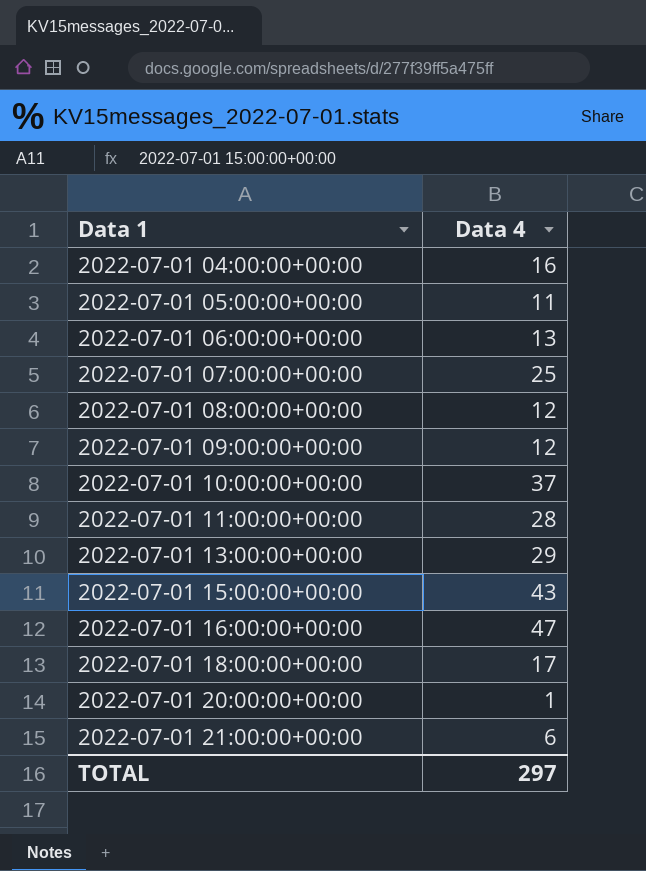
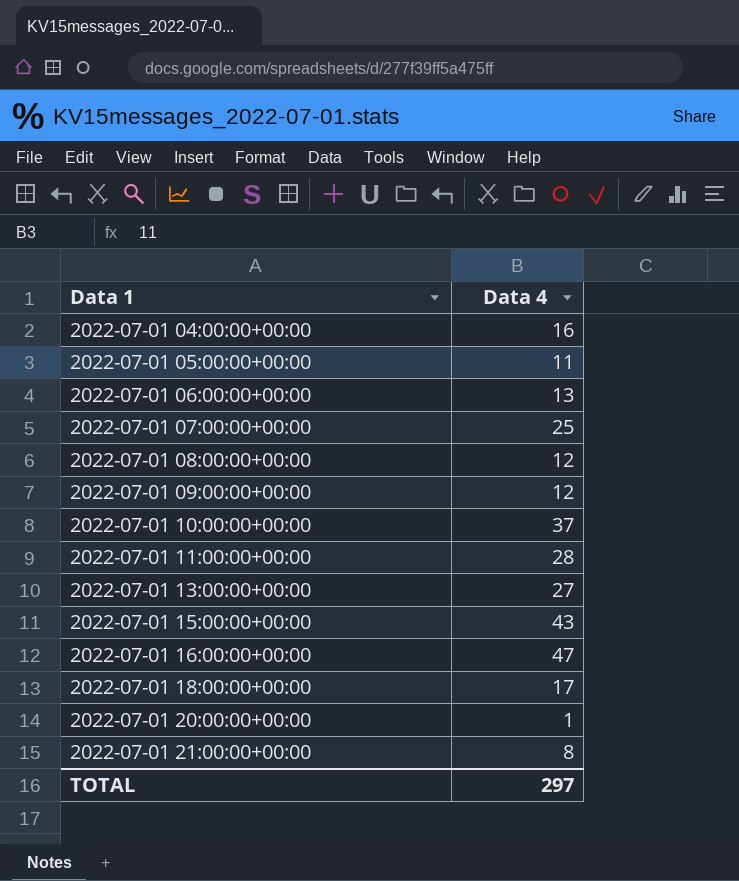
2022-07-01 13:00:00+00:00 | Data 4: 29 -> 27
2022-07-01 21:00:00+00:00 | Data 4: 6 -> 8

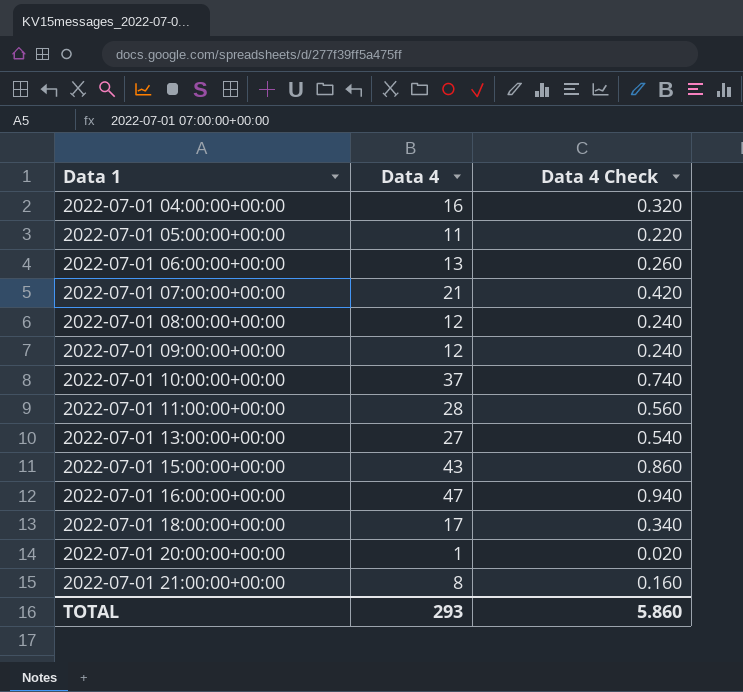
column Data 4 Check | formula: none -> [Data 4] * 0.02
2022-07-01 07:00:00+00:00 | Data 4: 25 -> 21
TOTAL | Data 4: 297 -> 293

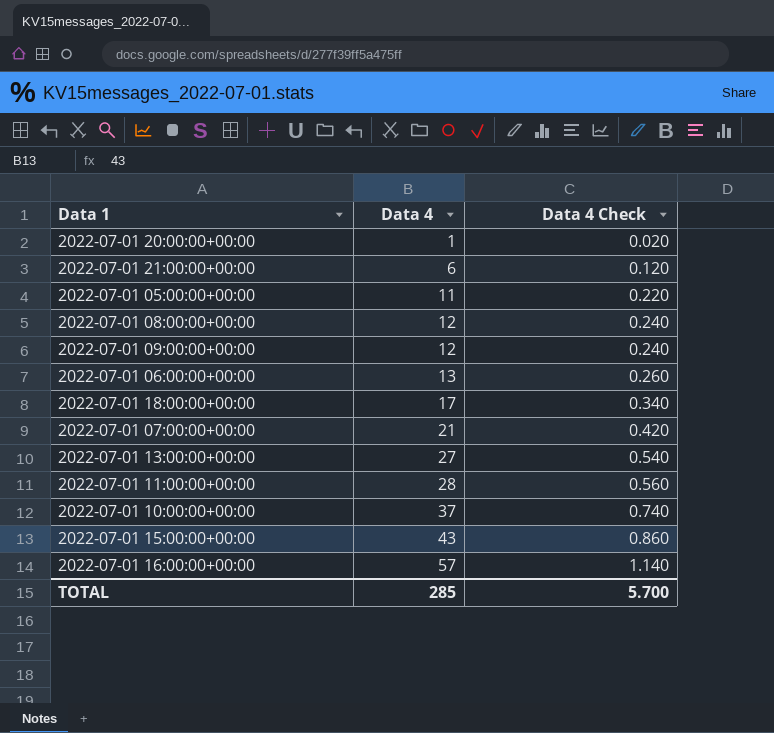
row order: Data 1 ascending -> Data 4 ascending
row 2022-07-01 04:00:00+00:00: 16 | 0.320 -> none
2022-07-01 21:00:00+00:00 | Data 4: 8 -> 6
2022-07-01 21:00:00+00:00 | Data 4 Check: 0.160 -> 0.120
2022-07-01 16:00:00+00:00 | Data 4: 47 -> 57
2022-07-01 16:00:00+00:00 | Data 4 Check: 0.940 -> 1.140
TOTAL | Data 4: 293 -> 285
TOTAL | Data 4 Check: 5.860 -> 5.700

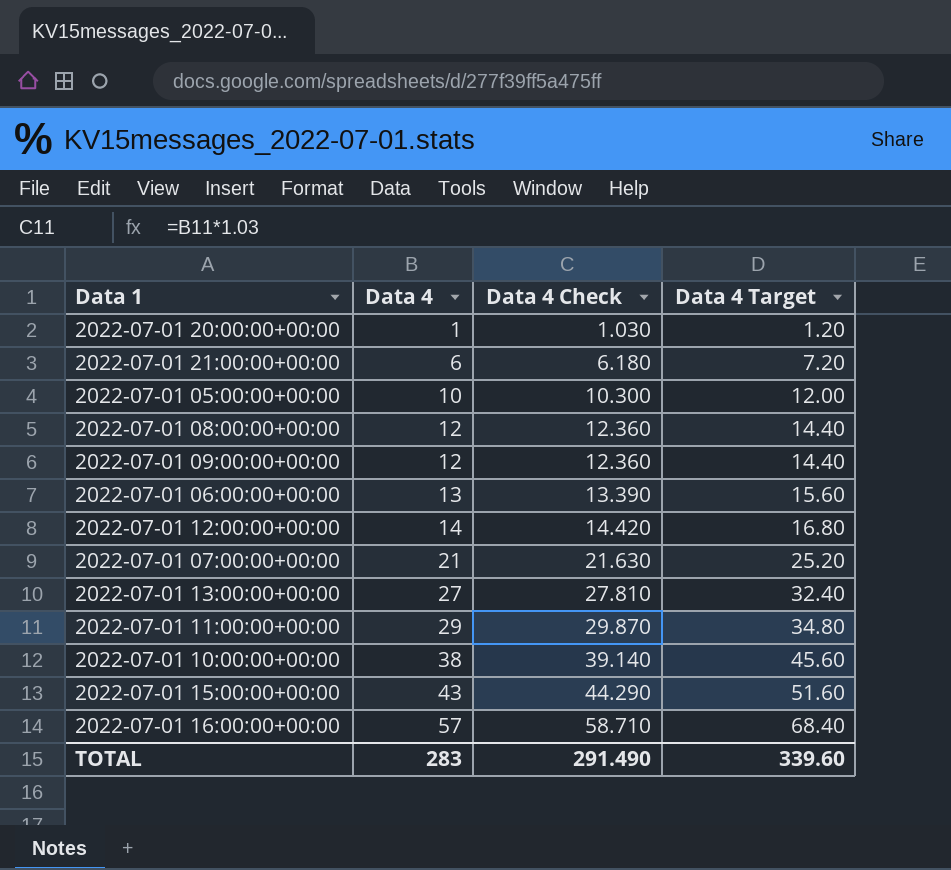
column Data 4 Check | formula: [Data 4] * 0.02 -> [Data 4] * 1.03
column Data 4 Target | formula: none -> [Data 4] * 1.2
row 2022-07-01 18:00:00+00:00: 17 | 0.340 -> none
2022-07-01 05:00:00+00:00 | Data 4: 11 -> 10
row 2022-07-01 12:00:00+00:00: none -> 14 | 14.420 | 16.80
2022-07-01 11:00:00+00:00 | Data 4: 28 -> 29
2022-07-01 10:00:00+00:00 | Data 4: 37 -> 38
TOTAL | Data 4: 285 -> 283
TOTAL | Data 4 Check: 5.700 -> 291.490

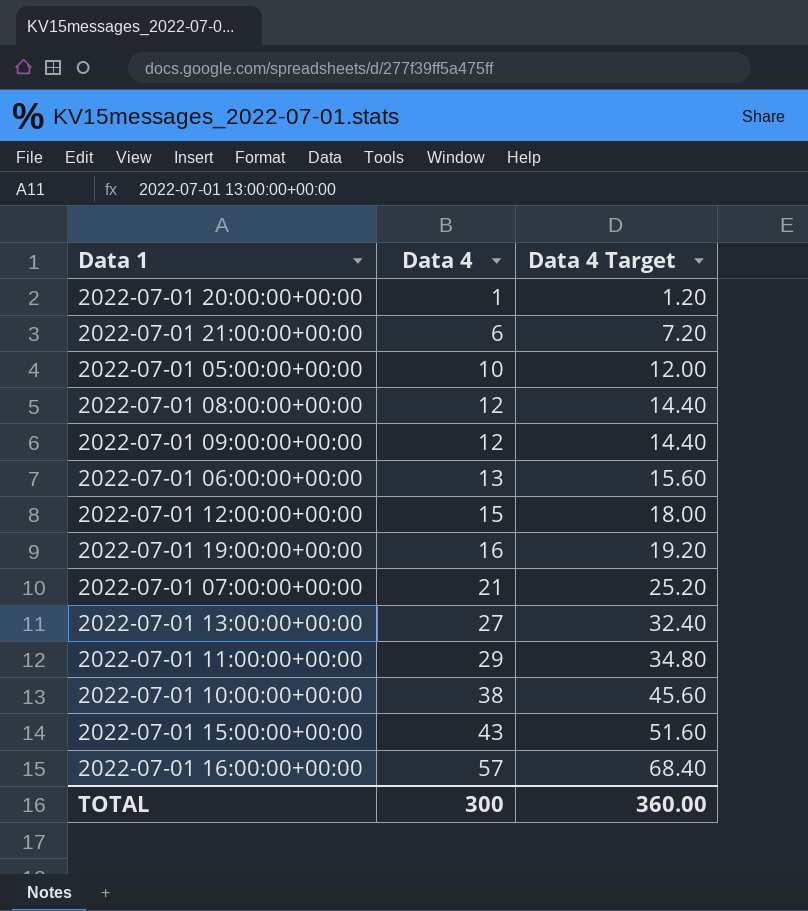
column Data 4 Check | formula: [Data 4] * 1.03 -> none
2022-07-01 12:00:00+00:00 | Data 4: 14 -> 15
2022-07-01 12:00:00+00:00 | Data 4 Target: 16.80 -> 18.00
row 2022-07-01 19:00:00+00:00: none -> 16 | 19.20
TOTAL | Data 4: 283 -> 300
TOTAL | Data 4 Target: 339.60 -> 360.00

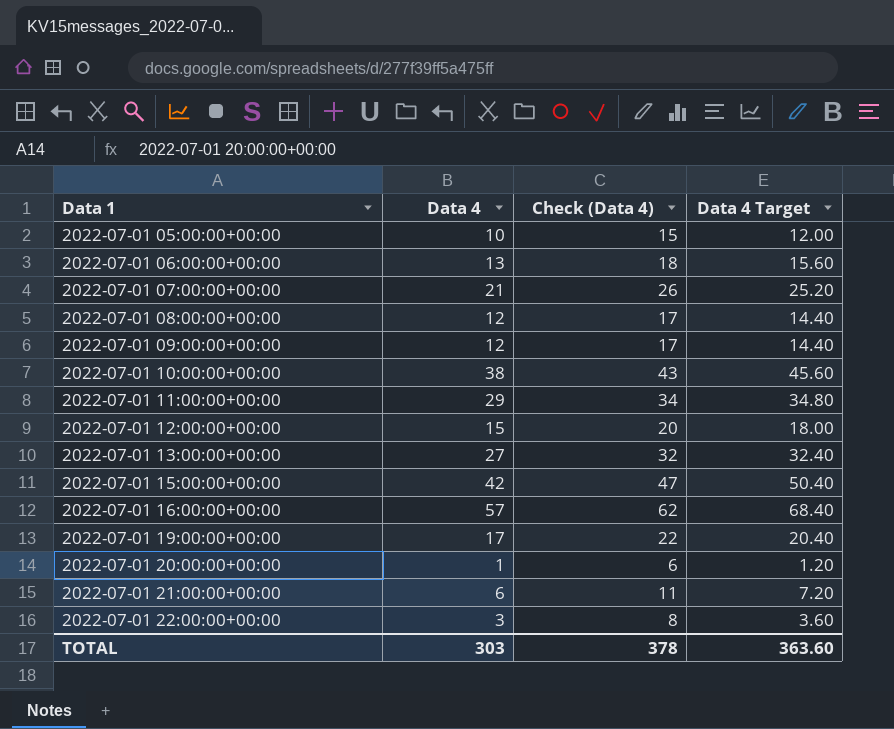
row order: Data 4 ascending -> Data 1 ascending
column Check (Data 4) | formula: none -> [Data 4] + 5
2022-07-01 15:00:00+00:00 | Data 4: 43 -> 42
2022-07-01 15:00:00+00:00 | Data 4 Target: 51.60 -> 50.40
2022-07-01 19:00:00+00:00 | Data 4: 16 -> 17
2022-07-01 19:00:00+00:00 | Data 4 Target: 19.20 -> 20.40
row 2022-07-01 22:00:00+00:00: none -> 3 | 8 | 3.60
TOTAL | Data 4: 300 -> 303
TOTAL | Data 4 Target: 360.00 -> 363.60

